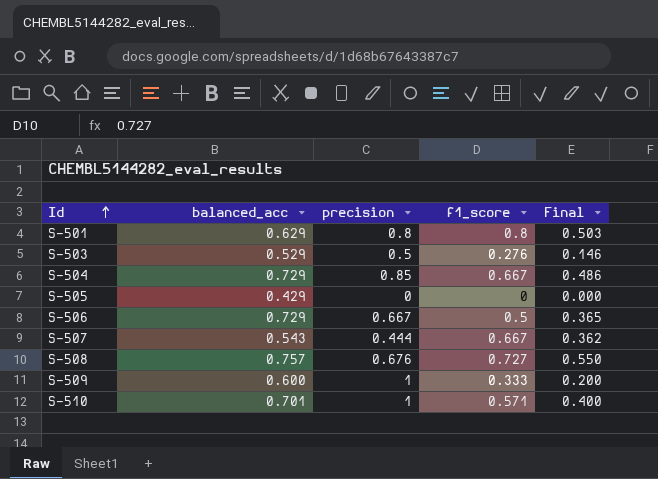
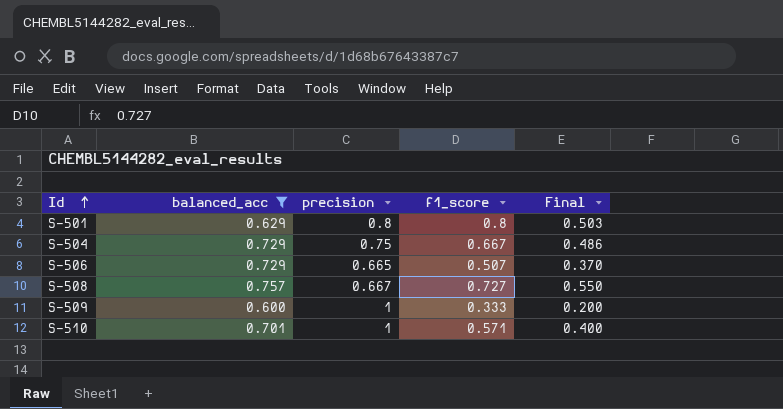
filter: none -> balanced_acc >= 0.600
S-504 | precision: 0.85 -> 0.75
S-506 | precision: 0.667 -> 0.665
S-506 | f1_score: 0.5 -> 0.507
S-506 | Final: 0.365 -> 0.370
S-508 | precision: 0.676 -> 0.667

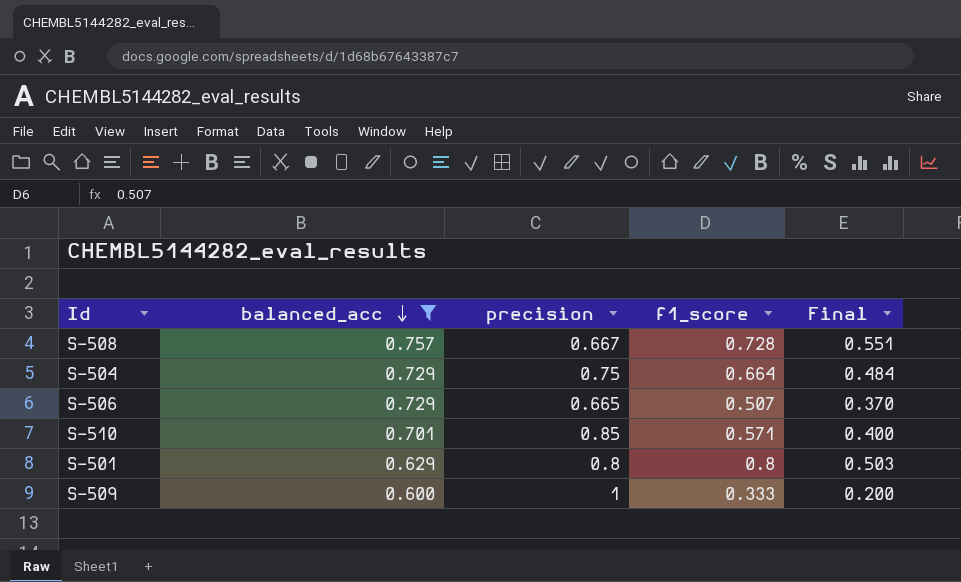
row order: Id ascending -> balanced_acc descending
S-508 | f1_score: 0.727 -> 0.728
S-508 | Final: 0.550 -> 0.551
S-504 | f1_score: 0.667 -> 0.664
S-504 | Final: 0.486 -> 0.484
S-510 | precision: 1 -> 0.85

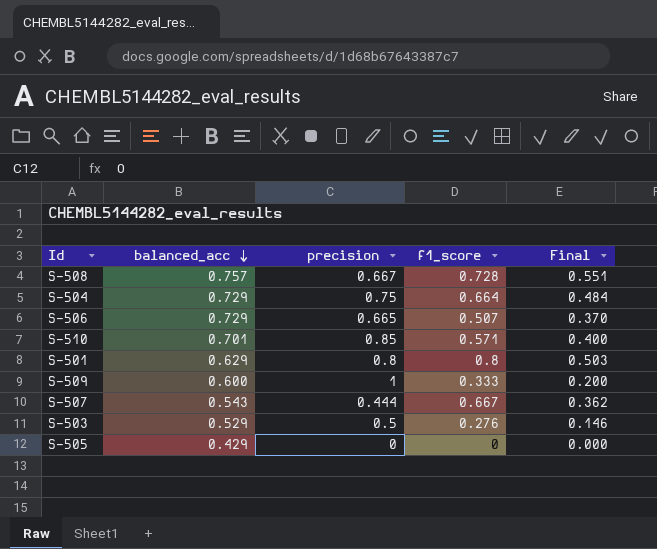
filter: balanced_acc >= 0.600 -> none

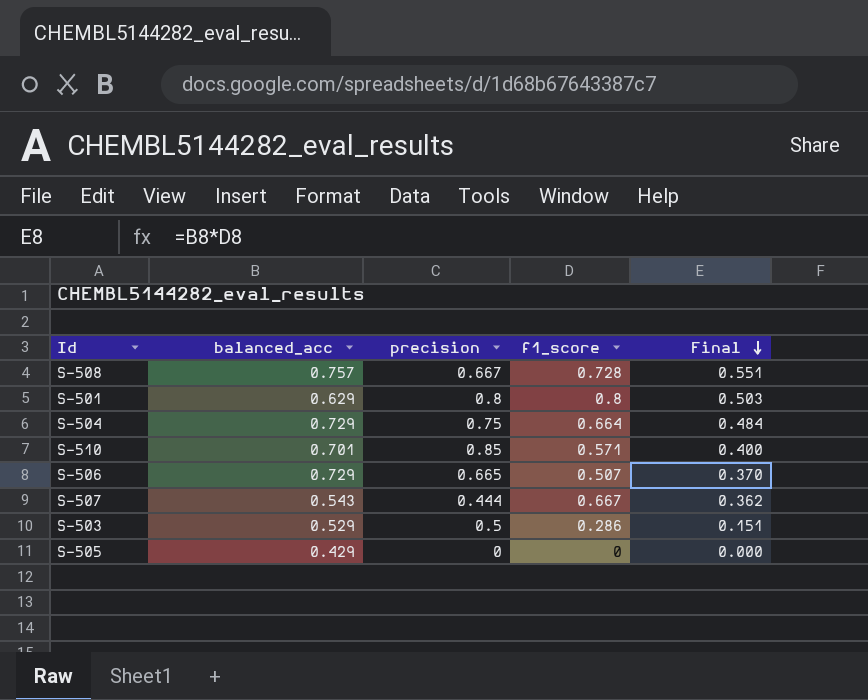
row order: balanced_acc descending -> Final descending
row S-509: 0.600 | 1 | 0.333 | 0.200 -> none
S-503 | f1_score: 0.276 -> 0.286
S-503 | Final: 0.146 -> 0.151

